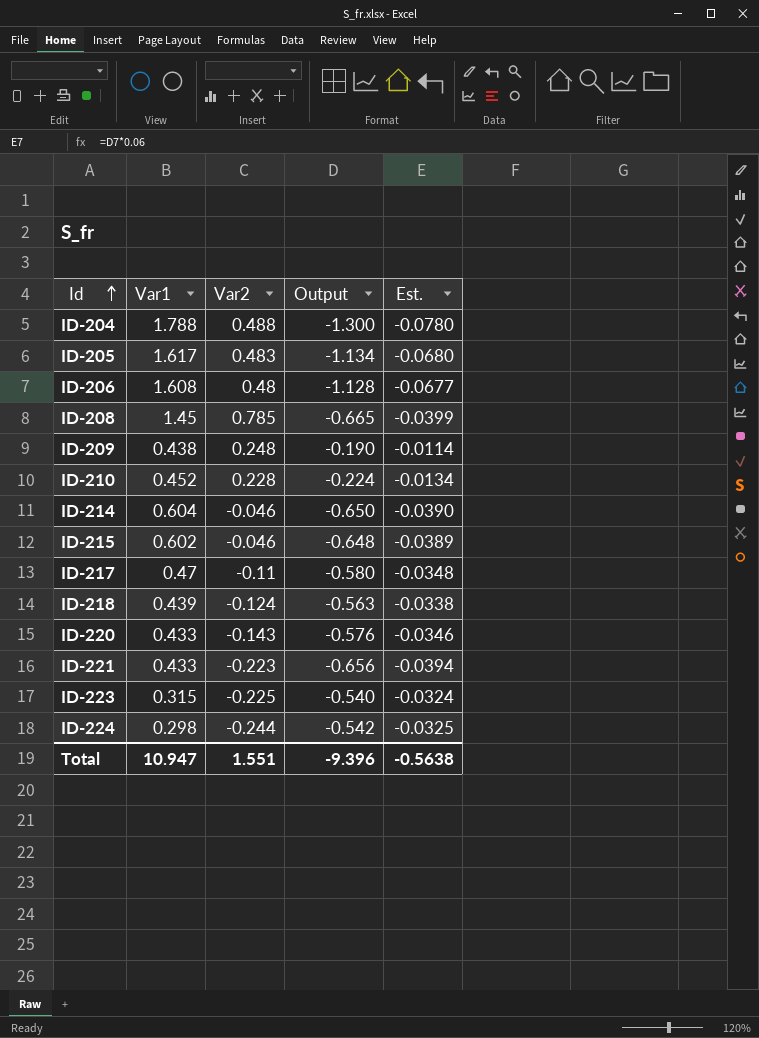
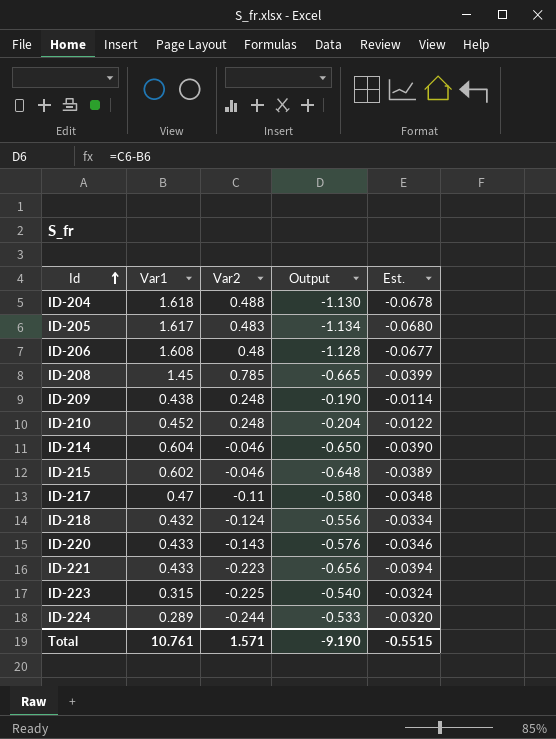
ID-204 | Var1: 1.788 -> 1.618
ID-204 | Output: -1.300 -> -1.130
ID-204 | Est.: -0.0780 -> -0.0678
ID-210 | Var2: 0.228 -> 0.248
ID-210 | Output: -0.224 -> -0.204
ID-210 | Est.: -0.0134 -> -0.0122
ID-218 | Var1: 0.439 -> 0.432
ID-218 | Output: -0.563 -> -0.556
ID-218 | Est.: -0.0338 -> -0.0334
ID-224 | Var1: 0.298 -> 0.289
ID-224 | Output: -0.542 -> -0.533
ID-224 | Est.: -0.0325 -> -0.0320
Total | Var1: 10.947 -> 10.761
Total | Var2: 1.551 -> 1.571
Total | Output: -9.396 -> -9.190
Total | Est.: -0.5638 -> -0.5515

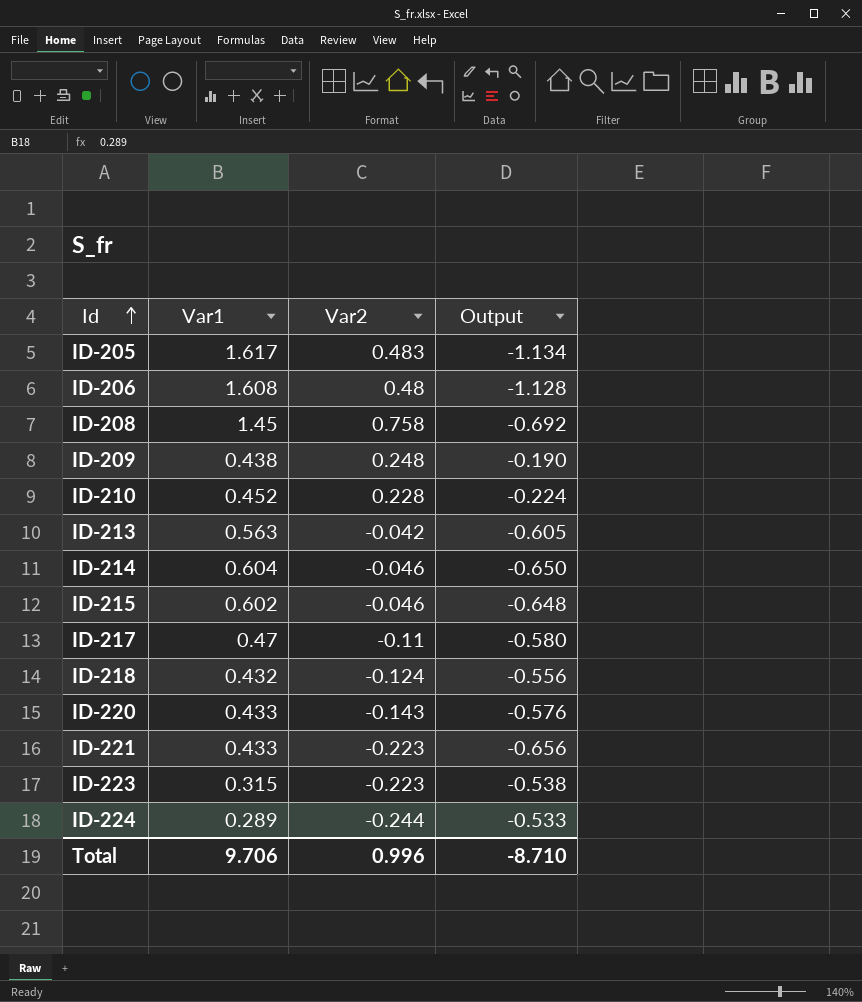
column Est. | formula: [Output] * 0.06 -> none
row ID-204: 1.618 | 0.488 | -1.130 | -0.0678 -> none
ID-208 | Var2: 0.785 -> 0.758
ID-208 | Output: -0.665 -> -0.692
ID-210 | Var2: 0.248 -> 0.228
ID-210 | Output: -0.204 -> -0.224
row ID-213: none -> 0.563 | -0.042 | -0.605
ID-223 | Var2: -0.225 -> -0.223
ID-223 | Output: -0.540 -> -0.538
Total | Var1: 10.761 -> 9.706
Total | Var2: 1.571 -> 0.996
Total | Output: -9.190 -> -8.710

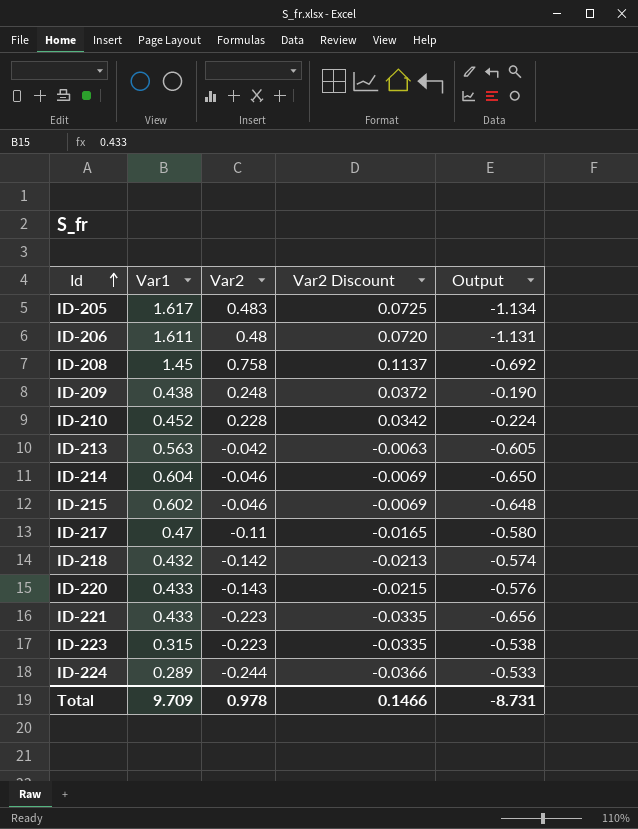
column Var2 Discount | formula: none -> [Var2] * 0.15
ID-206 | Var1: 1.608 -> 1.611
ID-206 | Output: -1.128 -> -1.131
ID-218 | Var2: -0.124 -> -0.142
ID-218 | Output: -0.556 -> -0.574
Total | Var1: 9.706 -> 9.709
Total | Var2: 0.996 -> 0.978
Total | Output: -8.710 -> -8.731

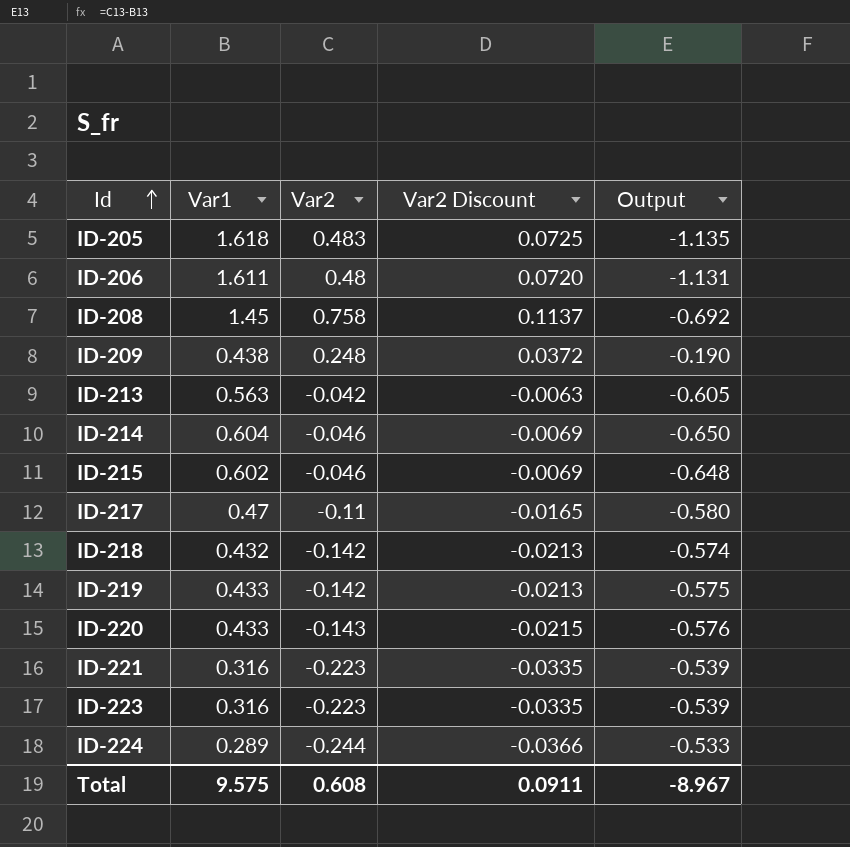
row ID-210: 0.452 | 0.228 | 0.0342 | -0.224 -> none
ID-205 | Var1: 1.617 -> 1.618
ID-205 | Output: -1.134 -> -1.135
row ID-219: none -> 0.433 | -0.142 | -0.0213 | -0.575
ID-221 | Var1: 0.433 -> 0.316
ID-221 | Output: -0.656 -> -0.539
ID-223 | Var1: 0.315 -> 0.316
ID-223 | Output: -0.538 -> -0.539
Total | Var1: 9.709 -> 9.575
Total | Var2: 0.978 -> 0.608
Total | Var2 Discount: 0.1466 -> 0.0911
Total | Output: -8.731 -> -8.967

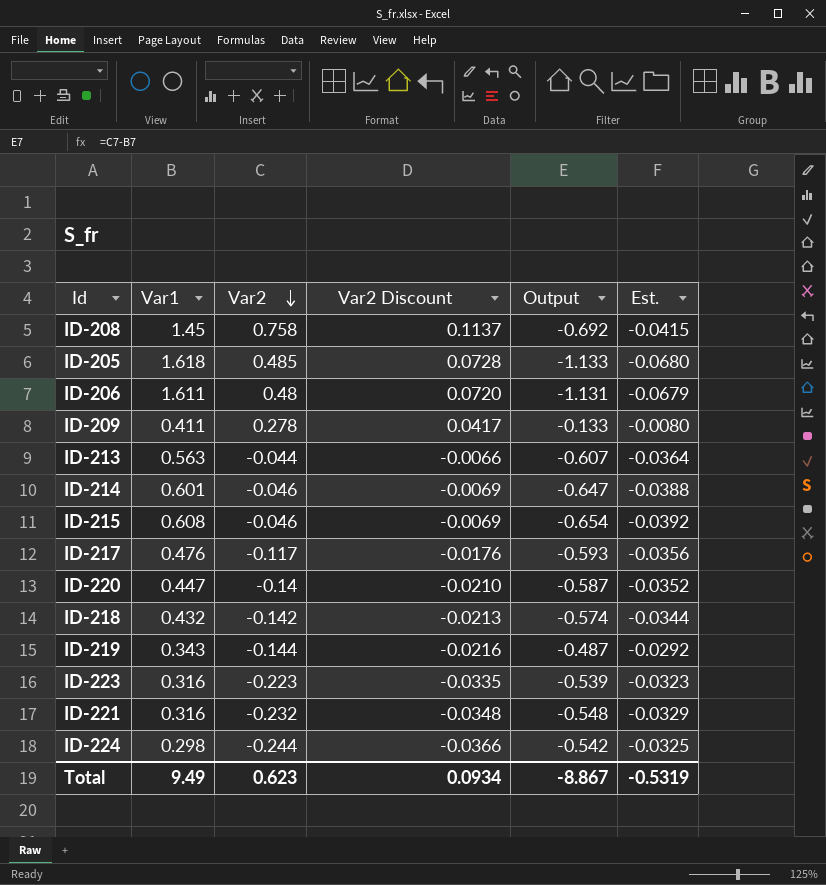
row order: Id ascending -> Var2 descending
column Est. | formula: none -> [Output] * 0.06
ID-205 | Var2: 0.483 -> 0.485
ID-205 | Var2 Discount: 0.0725 -> 0.0728
ID-205 | Output: -1.135 -> -1.133
ID-209 | Var1: 0.438 -> 0.411
ID-209 | Var2: 0.248 -> 0.278
ID-209 | Var2 Discount: 0.0372 -> 0.0417
ID-209 | Output: -0.190 -> -0.133
ID-213 | Var2: -0.042 -> -0.044
ID-213 | Var2 Discount: -0.0063 -> -0.0066
ID-213 | Output: -0.605 -> -0.607
ID-214 | Var1: 0.604 -> 0.601
ID-214 | Output: -0.650 -> -0.647
ID-215 | Var1: 0.602 -> 0.608
ID-215 | Output: -0.648 -> -0.654
ID-217 | Var1: 0.47 -> 0.476
ID-217 | Var2: -0.11 -> -0.117
ID-217 | Var2 Discount: -0.0165 -> -0.0176
ID-217 | Output: -0.580 -> -0.593
ID-220 | Var1: 0.433 -> 0.447
ID-220 | Var2: -0.143 -> -0.14
ID-220 | Var2 Discount: -0.0215 -> -0.0210
ID-220 | Output: -0.576 -> -0.587
ID-219 | Var1: 0.433 -> 0.343
ID-219 | Var2: -0.142 -> -0.144
ID-219 | Var2 Discount: -0.0213 -> -0.0216
ID-219 | Output: -0.575 -> -0.487
ID-221 | Var2: -0.223 -> -0.232
ID-221 | Var2 Discount: -0.0335 -> -0.0348
ID-221 | Output: -0.539 -> -0.548
ID-224 | Var1: 0.289 -> 0.298
ID-224 | Output: -0.533 -> -0.542
Total | Var1: 9.575 -> 9.49
Total | Var2: 0.608 -> 0.623
Total | Var2 Discount: 0.0911 -> 0.0934
Total | Output: -8.967 -> -8.867

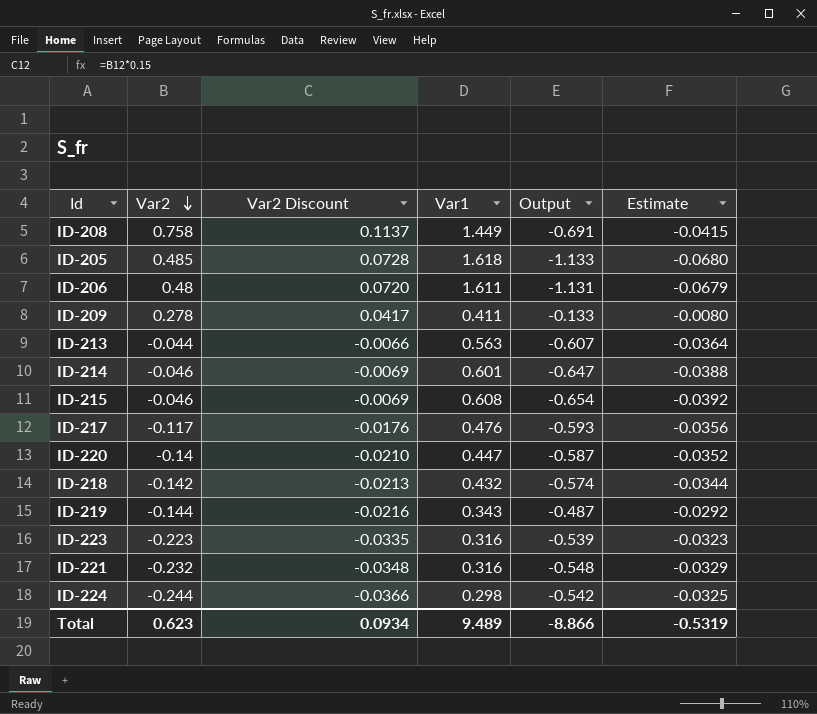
column Var1 | position: 2 -> 4
column name: Est. -> Estimate
ID-208 | Var1: 1.45 -> 1.449
ID-208 | Output: -0.692 -> -0.691
Total | Var1: 9.49 -> 9.489
Total | Output: -8.867 -> -8.866

